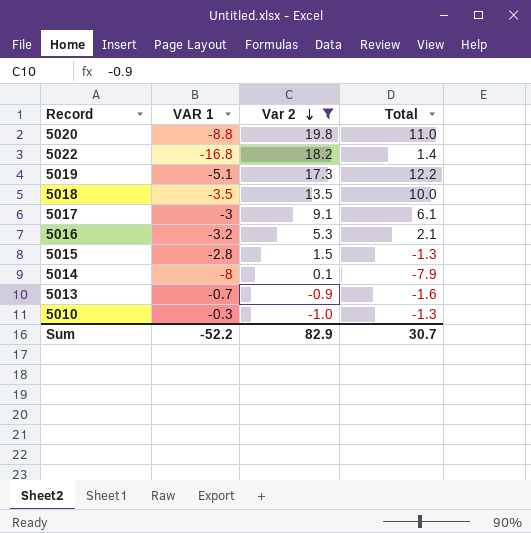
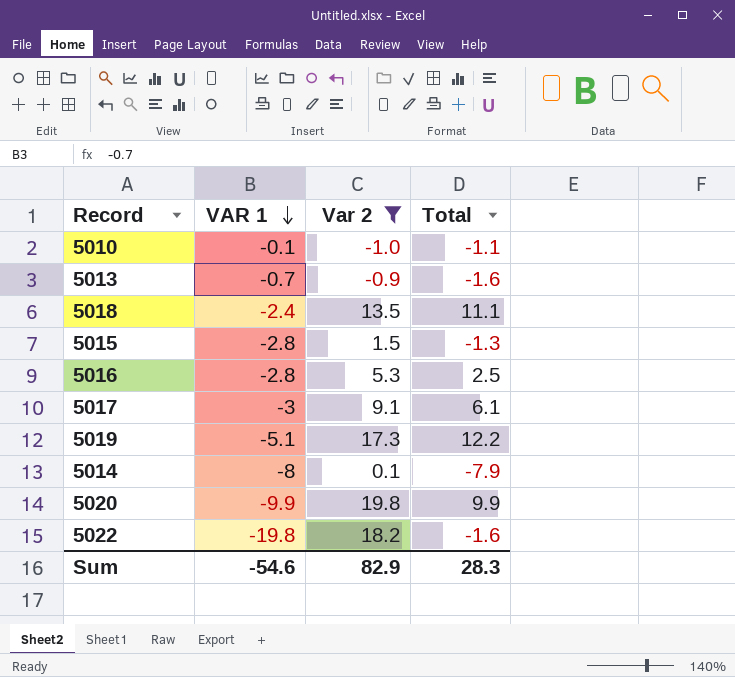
row order: Var 2 descending -> VAR 1 descending
5010 | VAR 1: -0.3 -> -0.1
5010 | Total: -1.3 -> -1.1
5018 | VAR 1: -3.5 -> -2.4
5018 | Total: 10.0 -> 11.1
5016 | VAR 1: -3.2 -> -2.8
5016 | Total: 2.1 -> 2.5
5020 | VAR 1: -8.8 -> -9.9
5020 | Total: 11.0 -> 9.9
5022 | VAR 1: -16.8 -> -19.8
5022 | Total: 1.4 -> -1.6
Sum | VAR 1: -52.2 -> -54.6
Sum | Total: 30.7 -> 28.3

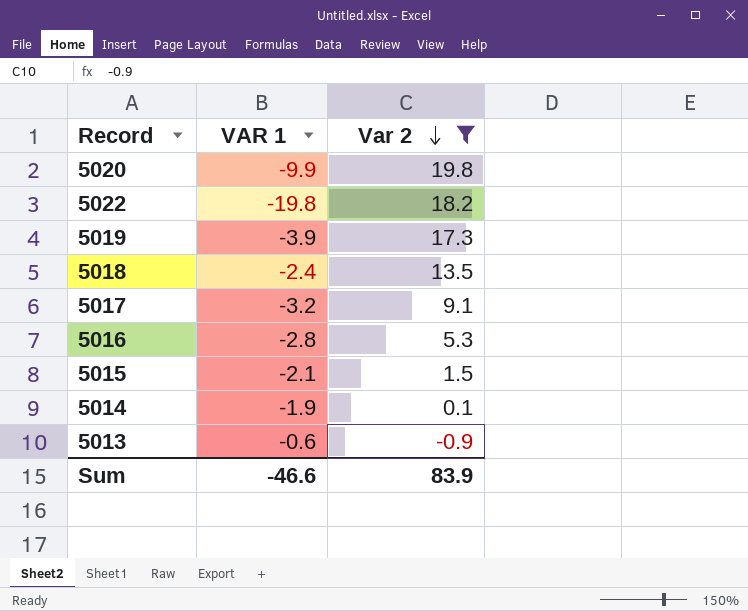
row order: VAR 1 descending -> Var 2 descending
column Total | formula: [VAR 1] + [Var 2] -> none
row 5010: -0.1 | -1.0 | -1.1 -> none
5019 | VAR 1: -5.1 -> -3.9
5017 | VAR 1: -3 -> -3.2
5015 | VAR 1: -2.8 -> -2.1
5014 | VAR 1: -8 -> -1.9
5013 | VAR 1: -0.7 -> -0.6
Sum | VAR 1: -54.6 -> -46.6
Sum | Var 2: 82.9 -> 83.9

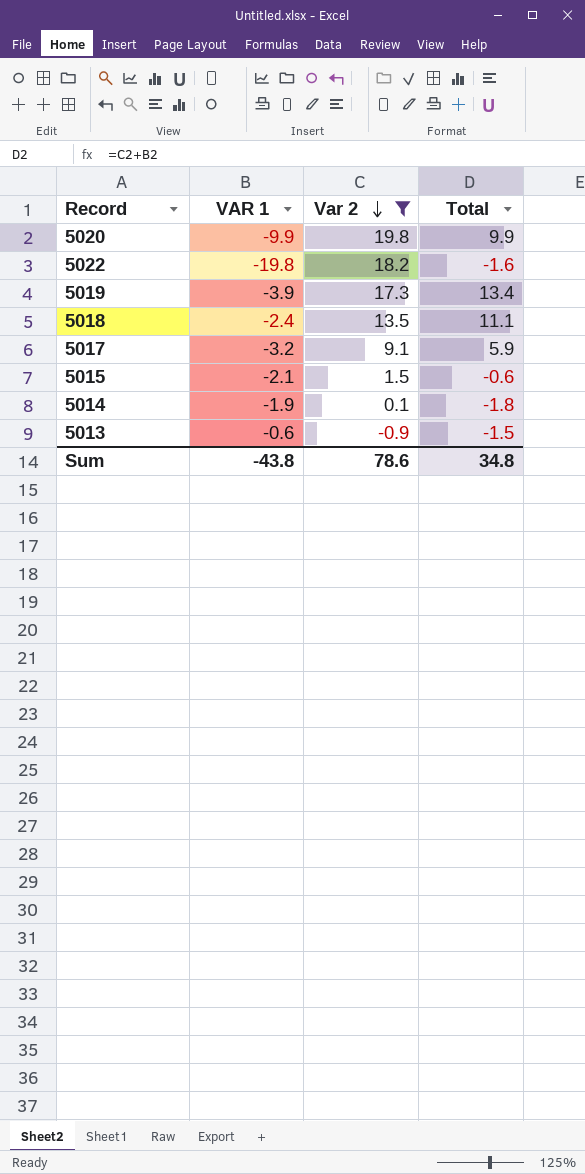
column Total | formula: none -> [VAR 1] + [Var 2]
row 5016: -2.8 | 5.3 -> none
Sum | VAR 1: -46.6 -> -43.8
Sum | Var 2: 83.9 -> 78.6

